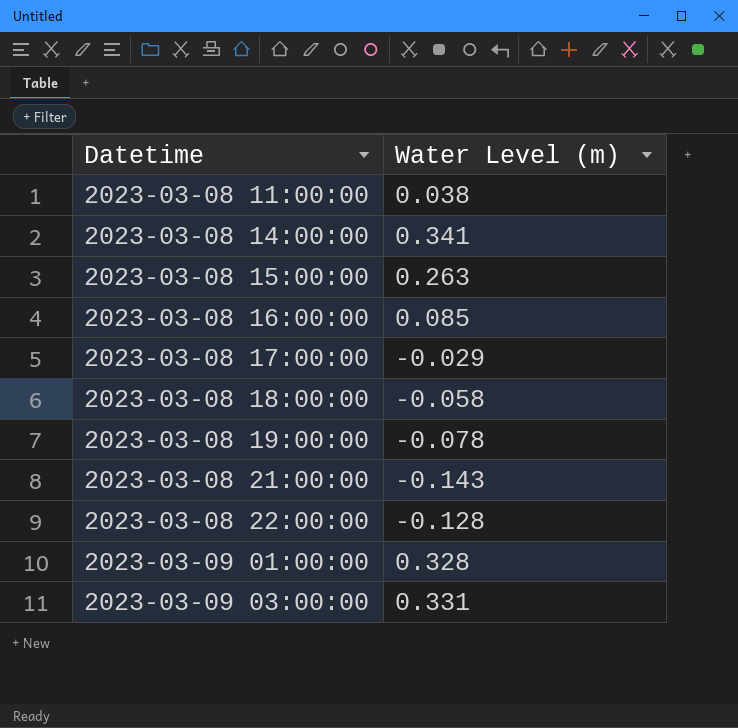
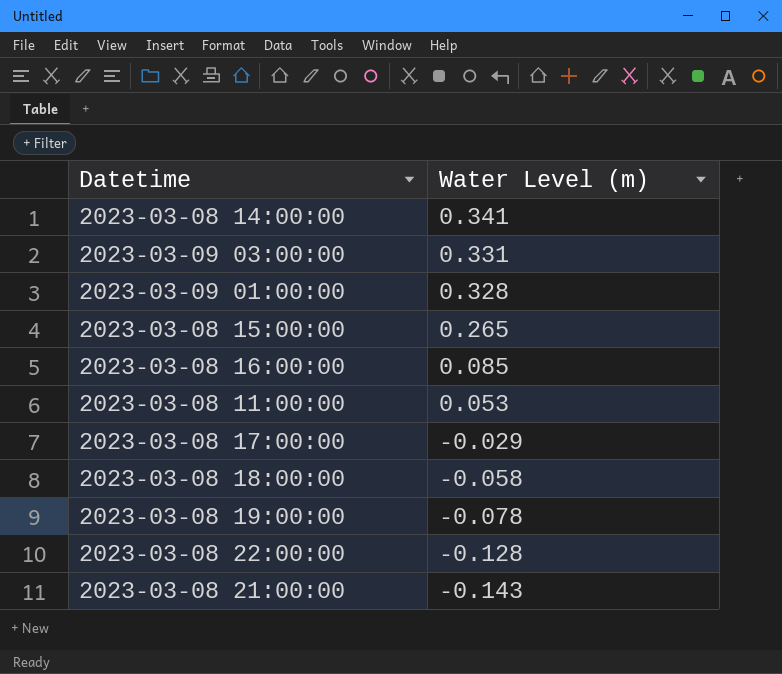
row order: Datetime ascending -> Water Level (m) descending
2023-03-08 15:00:00 | Water Level (m): 0.263 -> 0.265
2023-03-08 11:00:00 | Water Level (m): 0.038 -> 0.053

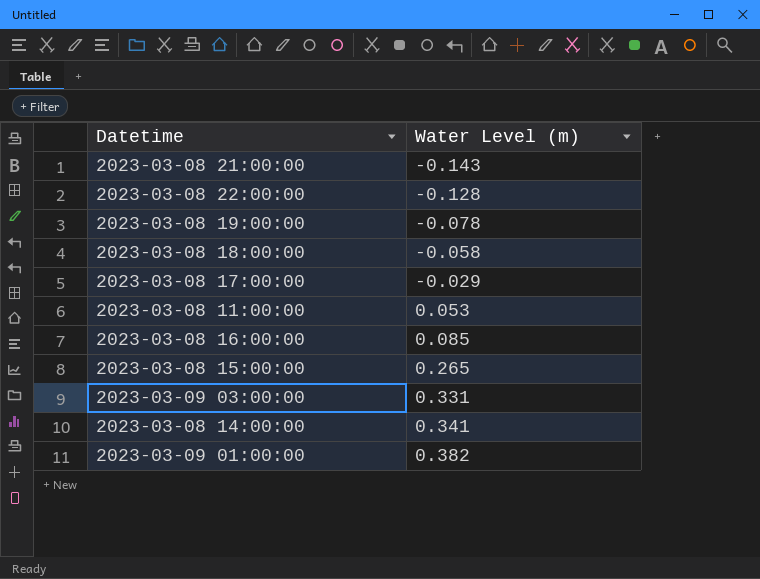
row order: Water Level (m) descending -> Water Level (m) ascending
2023-03-09 01:00:00 | Water Level (m): 0.328 -> 0.382

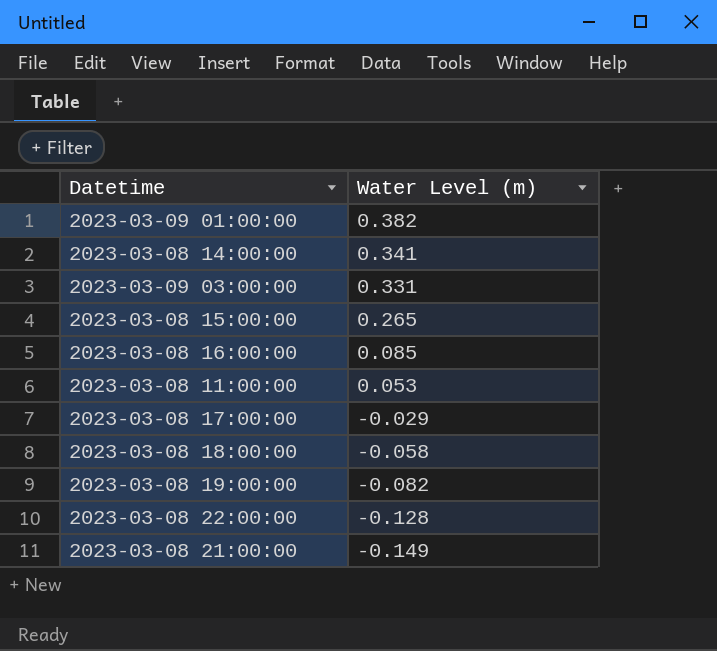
row order: Water Level (m) ascending -> Water Level (m) descending
2023-03-08 19:00:00 | Water Level (m): -0.078 -> -0.082
2023-03-08 21:00:00 | Water Level (m): -0.143 -> -0.149

